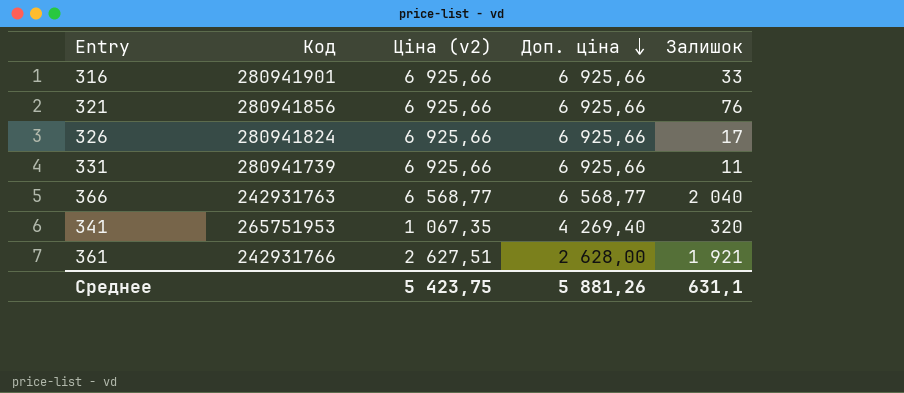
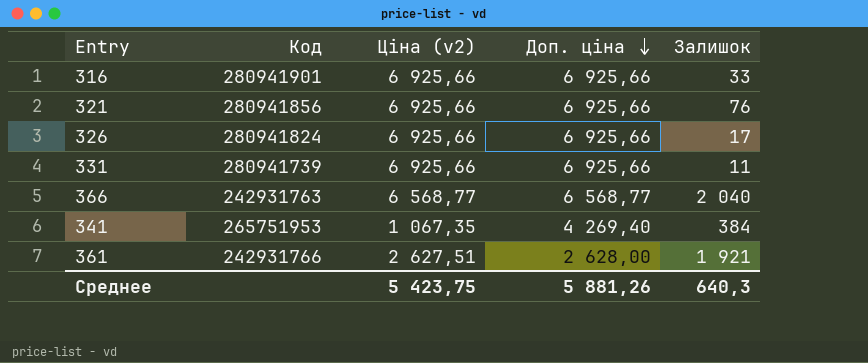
341 | Залишок: 320 -> 384
Среднее | Залишок: 631,1 -> 640,3

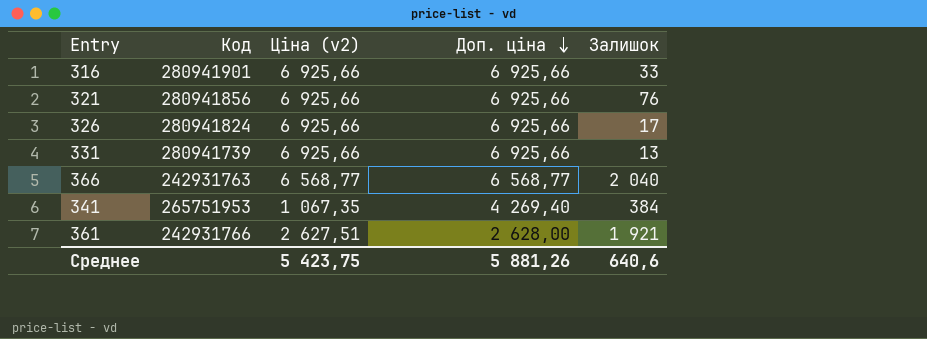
331 | Залишок: 11 -> 13
Среднее | Залишок: 640,3 -> 640,6

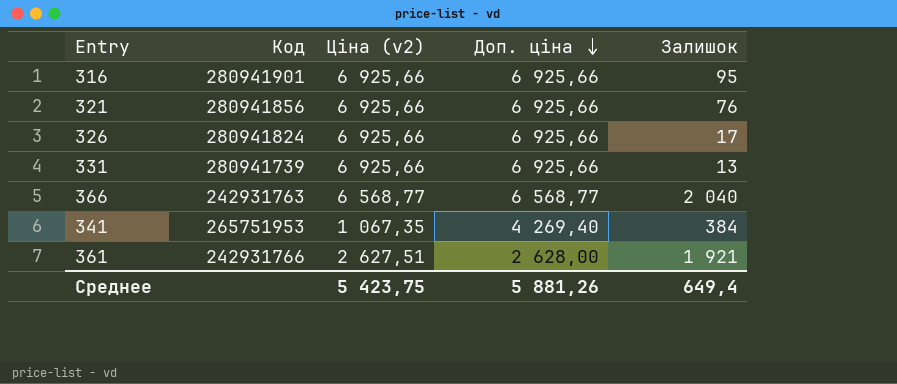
316 | Залишок: 33 -> 95
Среднее | Залишок: 640,6 -> 649,4

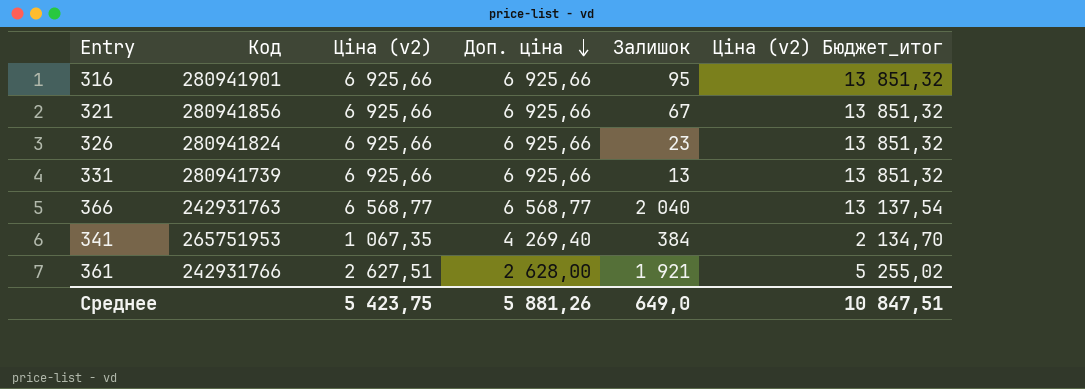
column Ціна (v2) Бюджет_итог | formula: none -> [Ціна (v2)] * 2
321 | Залишок: 76 -> 67
326 | Залишок: 17 -> 23
Среднее | Залишок: 649,4 -> 649,0

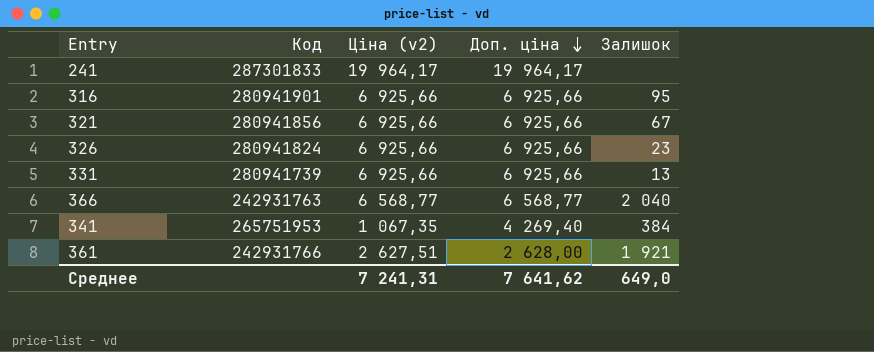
column Ціна (v2) Бюджет_итог | formula: [Ціна (v2)] * 2 -> none
row 241: none -> 287301833 | 19 964,17 | 19 964,17 | none
Среднее | Ціна (v2): 5 423,75 -> 7 241,31
Среднее | Доп. ціна: 5 881,26 -> 7 641,62

